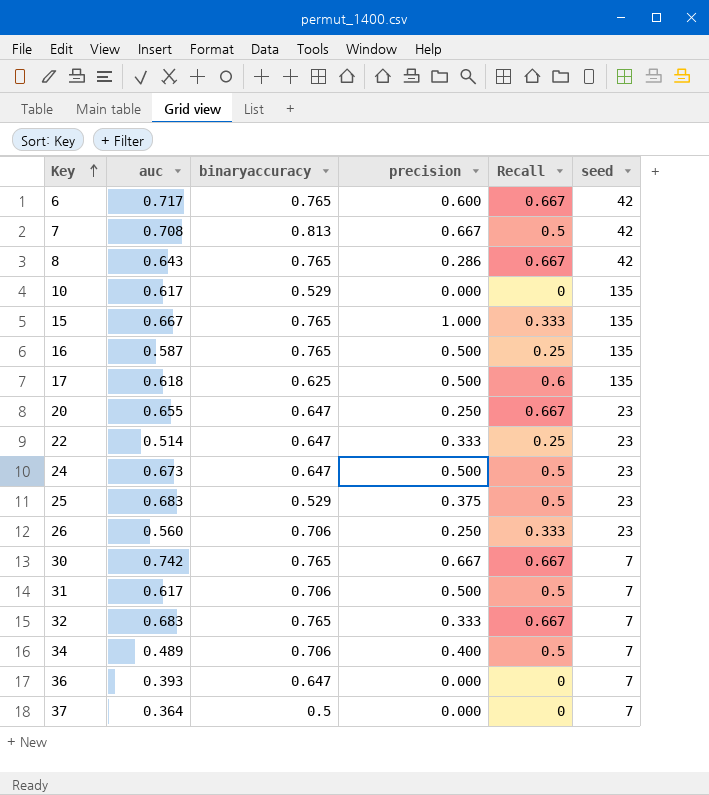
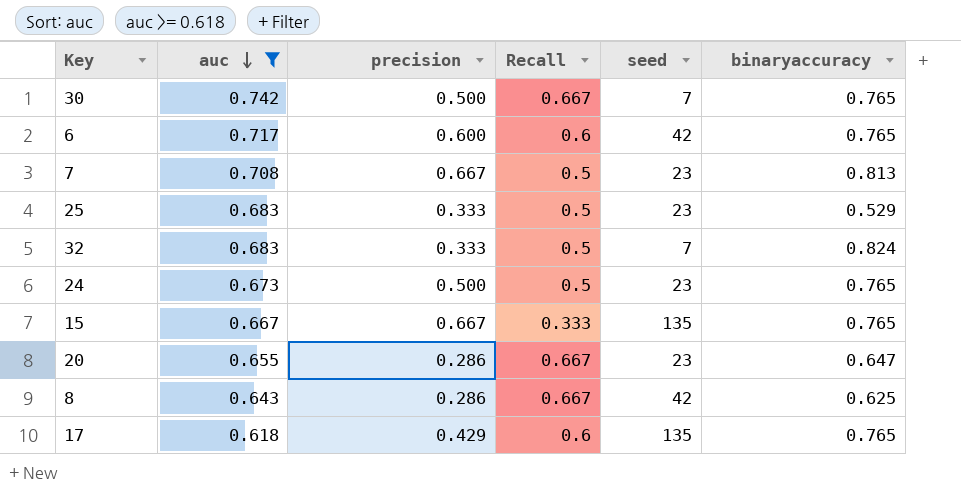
filter: none -> auc >= 0.618
row order: Key ascending -> auc descending
column binaryaccuracy | position: 3 -> 6
30 | precision: 0.667 -> 0.500
6 | Recall: 0.667 -> 0.6
7 | seed: 42 -> 23
25 | precision: 0.375 -> 0.333
32 | Recall: 0.667 -> 0.5
32 | binaryaccuracy: 0.765 -> 0.824
24 | binaryaccuracy: 0.647 -> 0.765
15 | precision: 1.000 -> 0.667
20 | precision: 0.250 -> 0.286
8 | binaryaccuracy: 0.765 -> 0.625
17 | precision: 0.500 -> 0.429
17 | binaryaccuracy: 0.625 -> 0.765

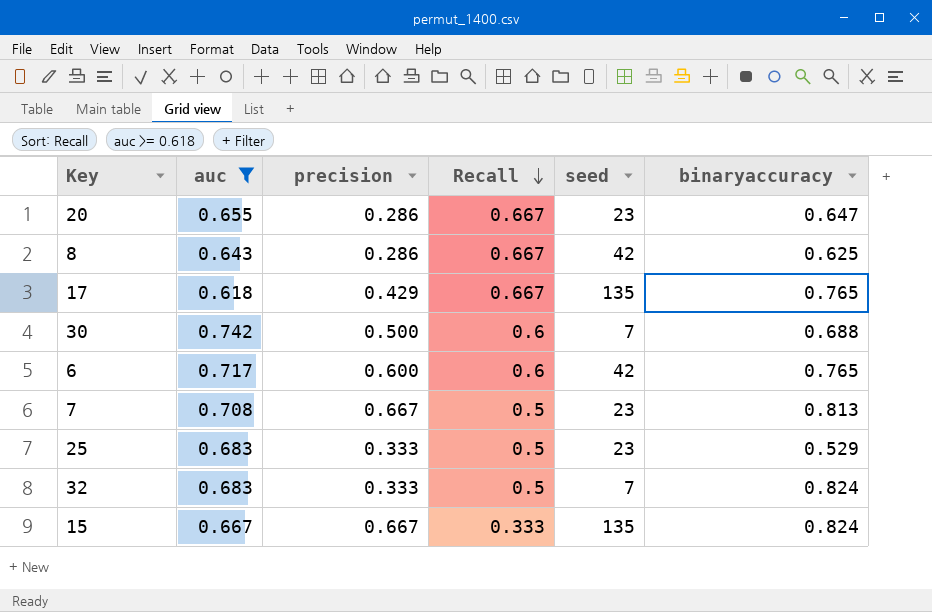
row order: auc descending -> Recall descending
row 24: 0.673 | 0.500 | 0.5 | 23 | 0.765 -> none
17 | Recall: 0.6 -> 0.667
30 | Recall: 0.667 -> 0.6
30 | binaryaccuracy: 0.765 -> 0.688
15 | binaryaccuracy: 0.765 -> 0.824

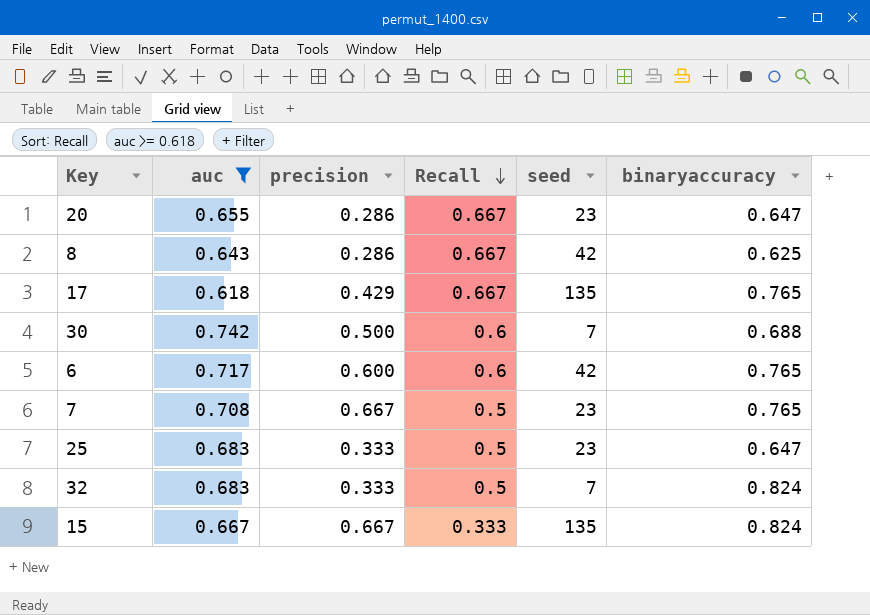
7 | binaryaccuracy: 0.813 -> 0.765
25 | binaryaccuracy: 0.529 -> 0.647

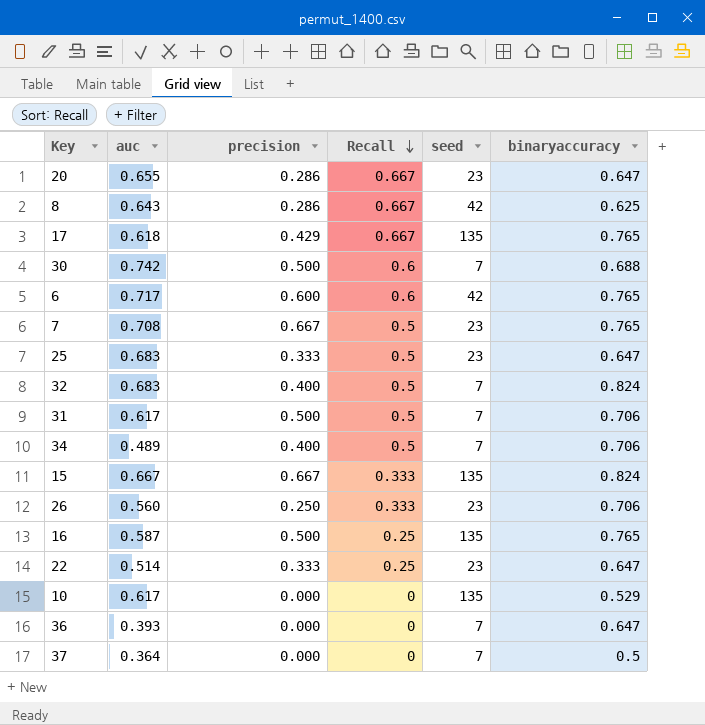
filter: auc >= 0.618 -> none
32 | precision: 0.333 -> 0.400

